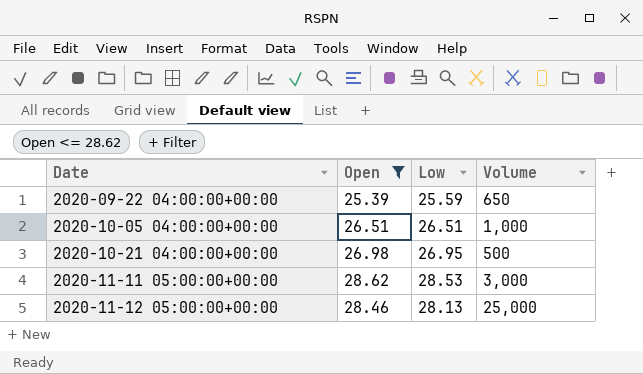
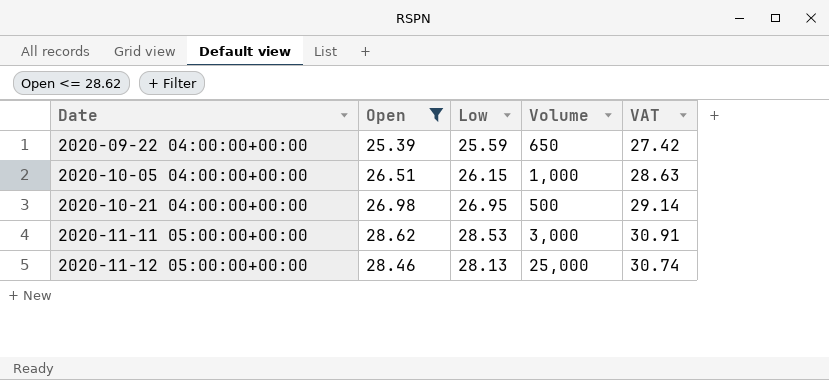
column VAT | formula: none -> [Open] * 1.08
2020-10-05 04:00:00+00:00 | Low: 26.51 -> 26.15

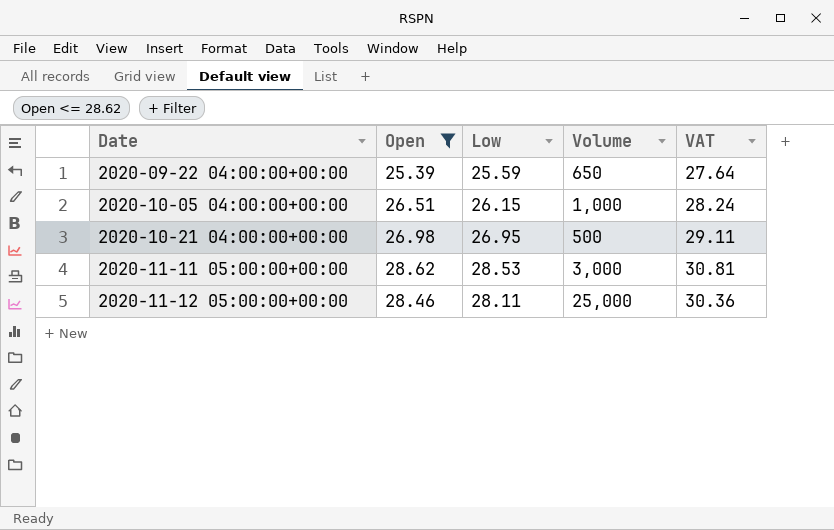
column VAT | formula: [Open] * 1.08 -> [Low] * 1.08
2020-11-12 05:00:00+00:00 | Low: 28.13 -> 28.11

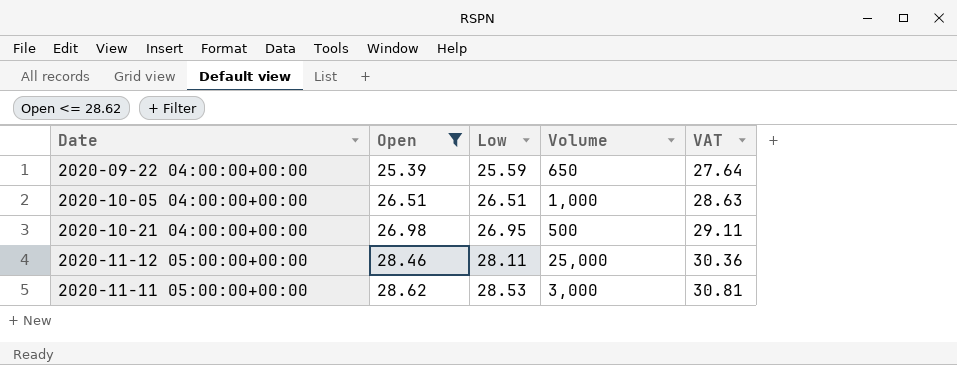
row order: Date ascending -> Open ascending
2020-10-05 04:00:00+00:00 | Low: 26.15 -> 26.51
2020-10-05 04:00:00+00:00 | VAT: 28.24 -> 28.63

